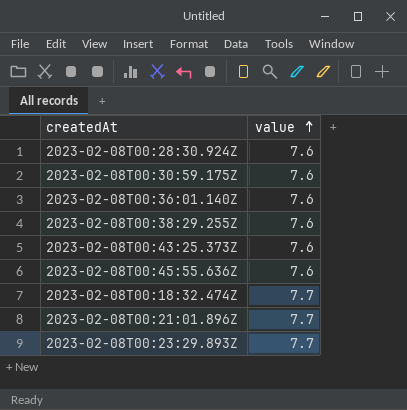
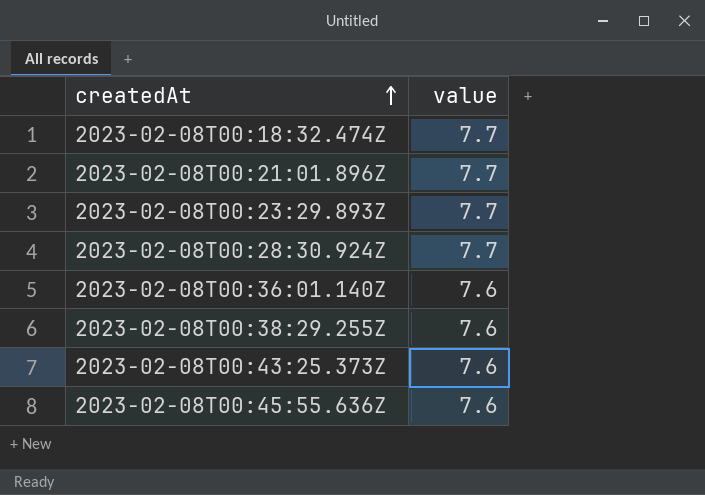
row order: value ascending -> createdAt ascending
row 2023-02-08T00:30:59.175Z: 7.6 -> none
2023-02-08T00:28:30.924Z | value: 7.6 -> 7.7

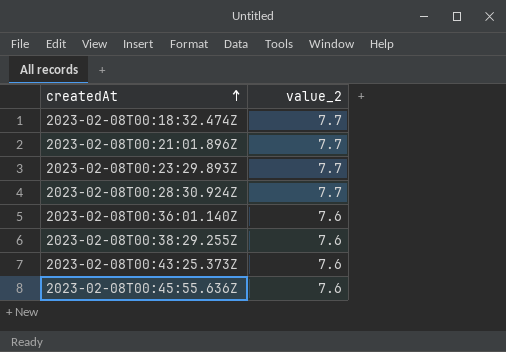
column name: value -> value_2

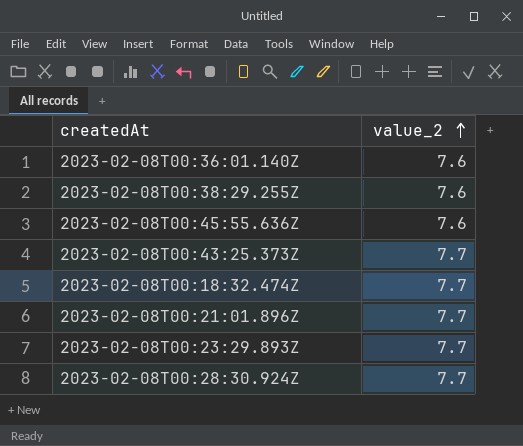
row order: createdAt ascending -> value_2 ascending
2023-02-08T00:43:25.373Z | value_2: 7.6 -> 7.7

